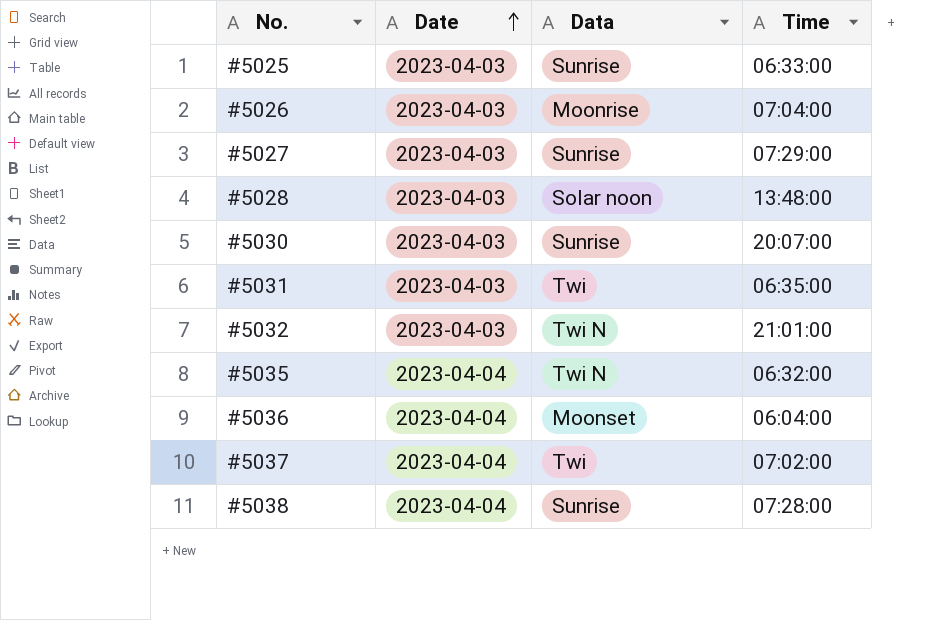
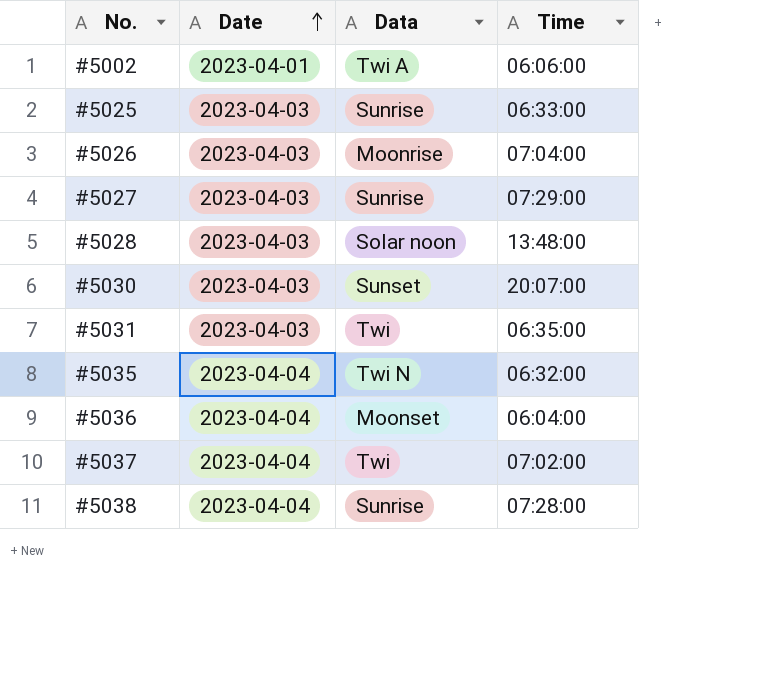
row #5032: 2023-04-03 | Twi N | 21:01:00 -> none
row #5002: none -> 2023-04-01 | Twi A | 06:06:00
#5030 | Data: Sunrise -> Sunset

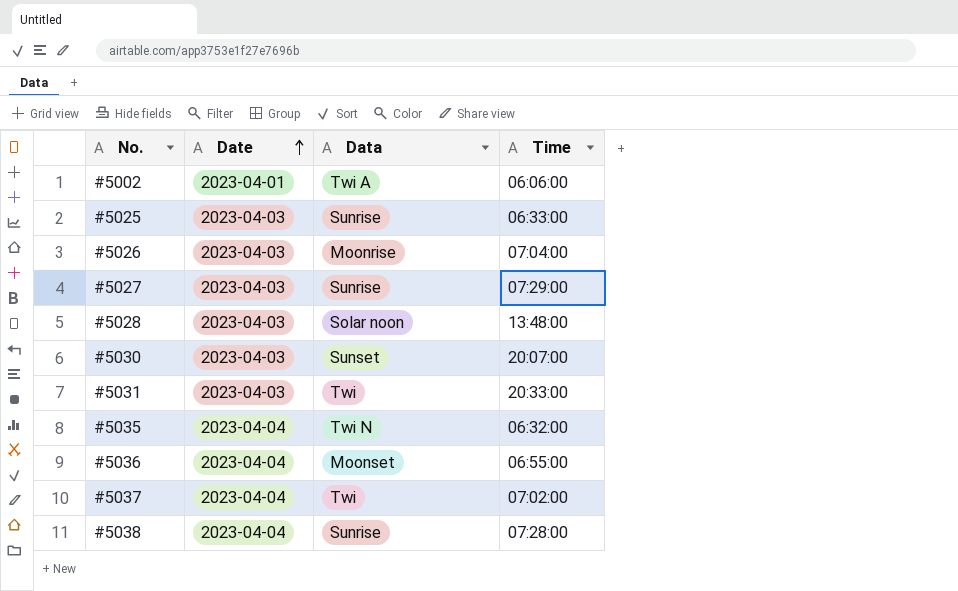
#5031 | Time: 06:35:00 -> 20:33:00
#5036 | Time: 06:04:00 -> 06:55:00

